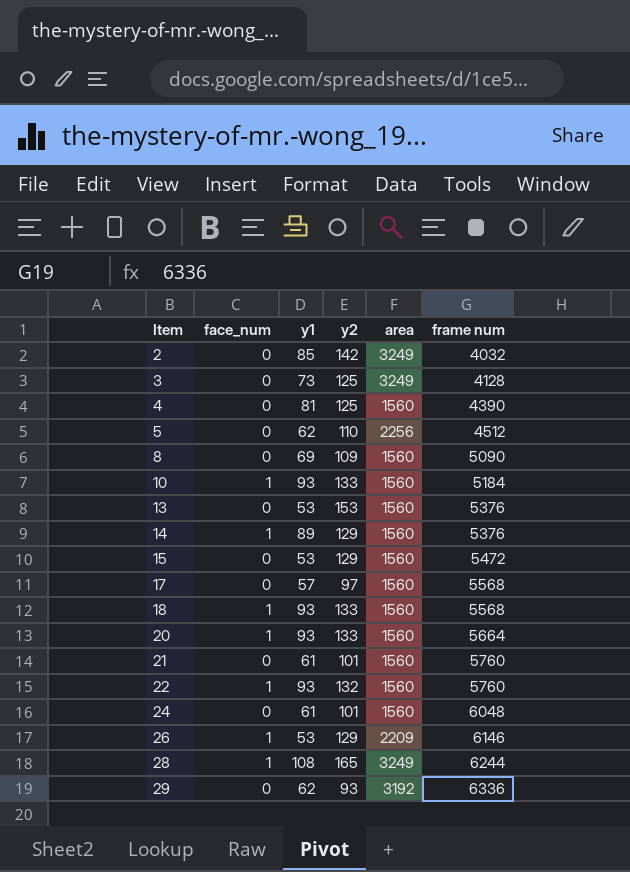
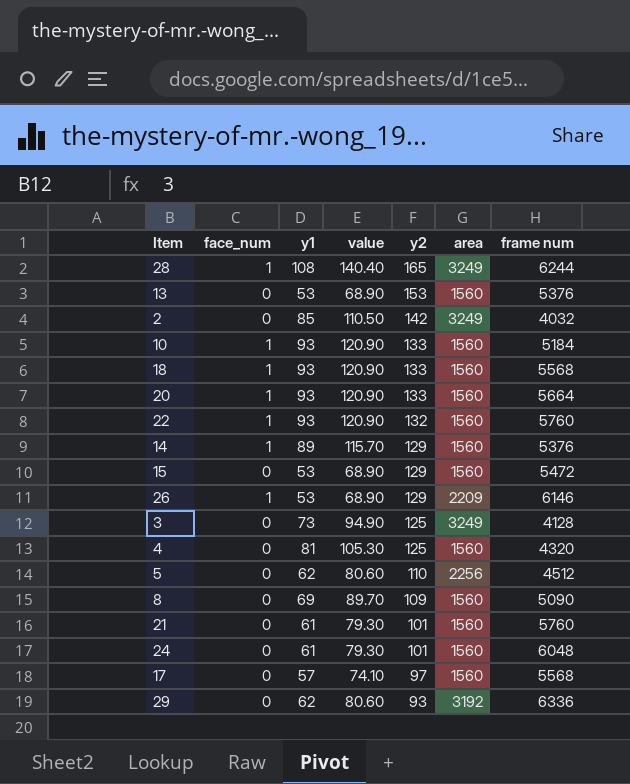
row order: Item ascending -> y2 descending
column value | formula: none -> [y1] * 1.3
4 | frame num: 4390 -> 4320

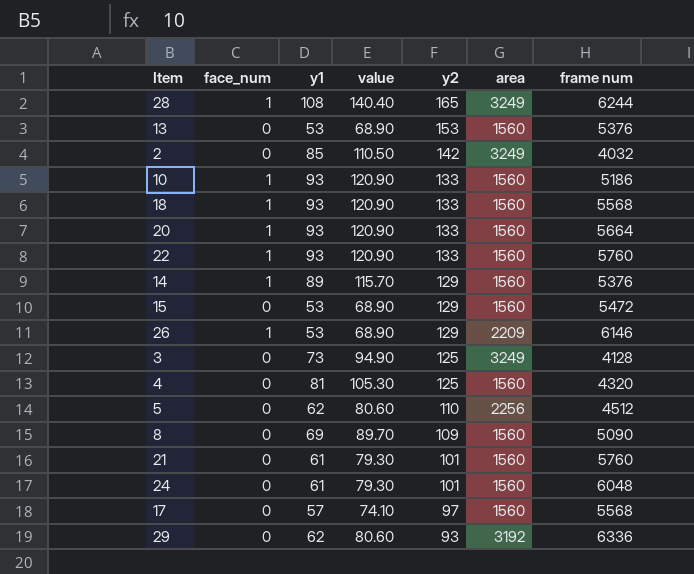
10 | frame num: 5184 -> 5186
22 | y2: 132 -> 133

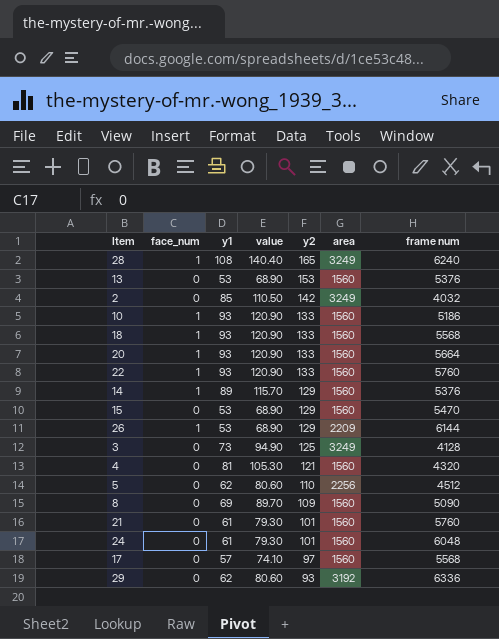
28 | frame num: 6244 -> 6240
15 | frame num: 5472 -> 5470
26 | frame num: 6146 -> 6144
4 | y2: 125 -> 121

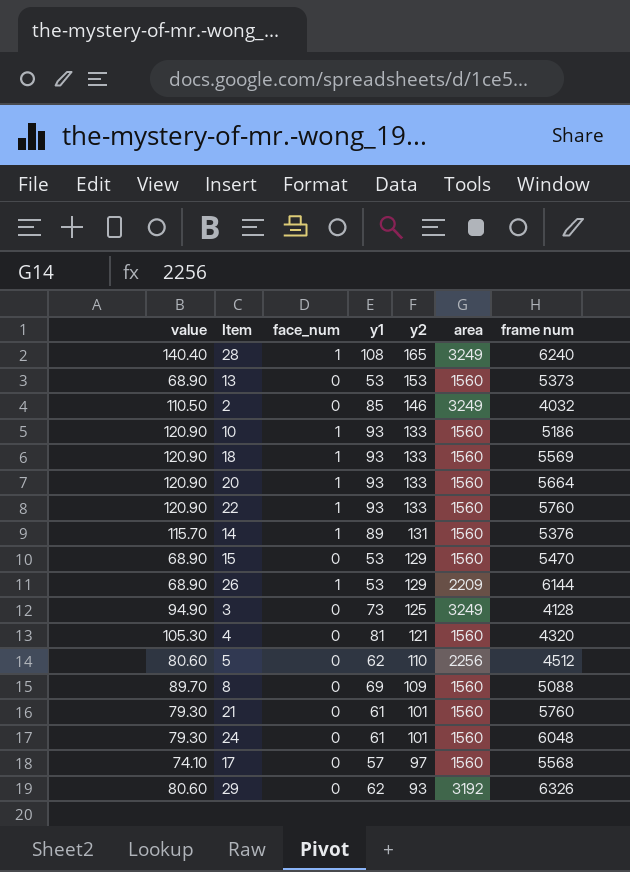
column value | position: 4 -> 1
13 | frame num: 5376 -> 5373
2 | y2: 142 -> 146
18 | frame num: 5568 -> 5569
14 | y2: 129 -> 131
8 | frame num: 5090 -> 5088
29 | frame num: 6336 -> 6326

